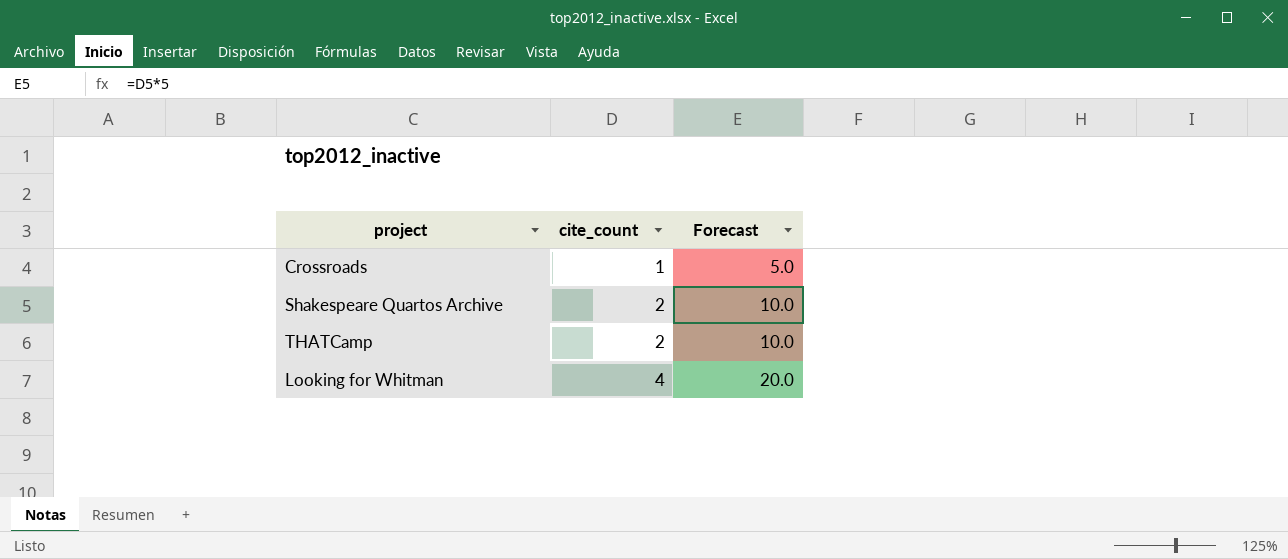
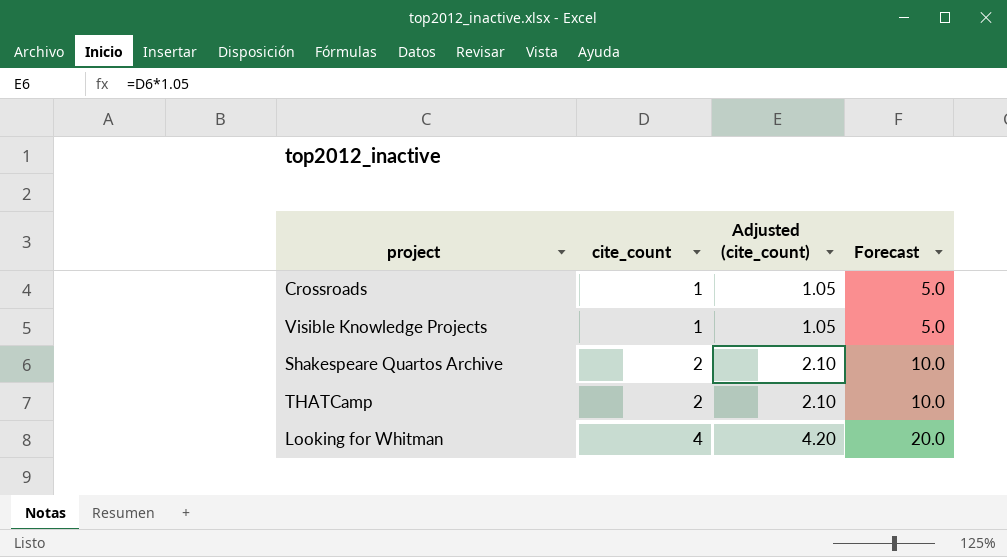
column Adjusted (cite_count) | formula: none -> [cite_count] * 1.05
row Visible Knowledge Projects: none -> 1 | 1.05 | 5.0

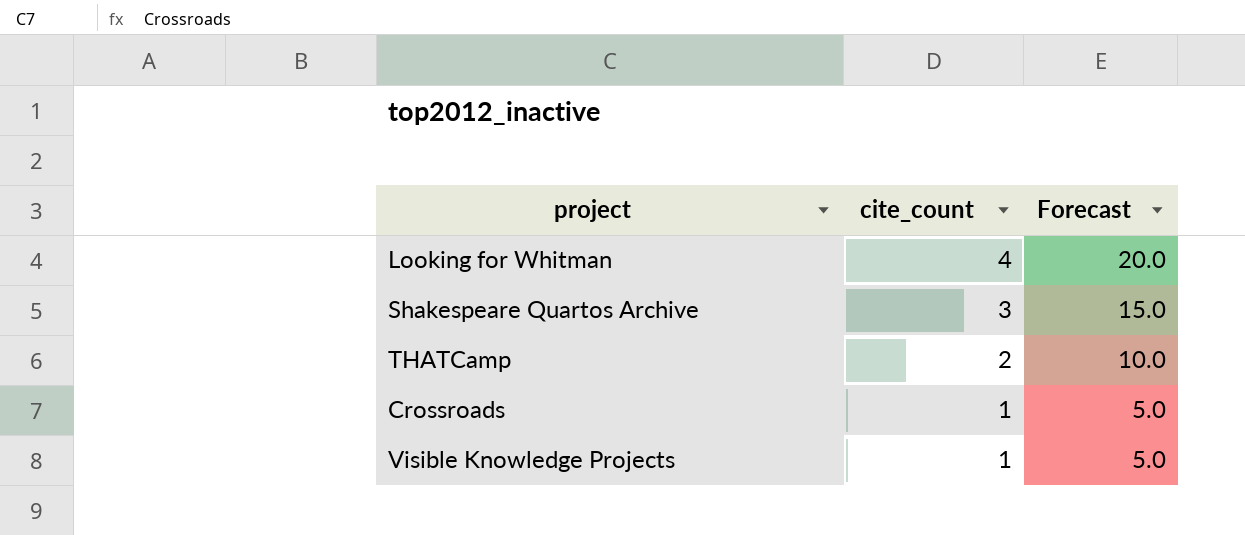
row order: cite_count ascending -> cite_count descending
column Adjusted (cite_count) | formula: [cite_count] * 1.05 -> none
Shakespeare Quartos Archive | cite_count: 2 -> 3
Shakespeare Quartos Archive | Forecast: 10.0 -> 15.0

